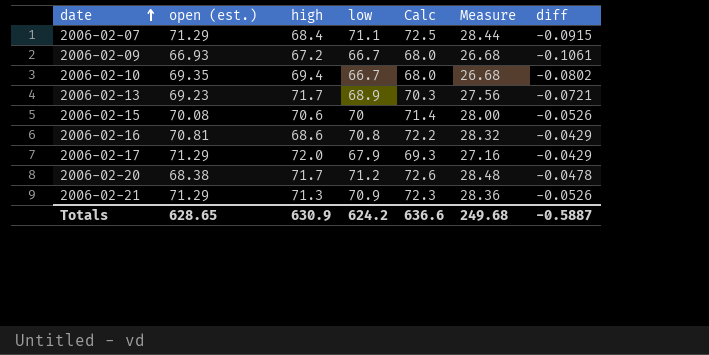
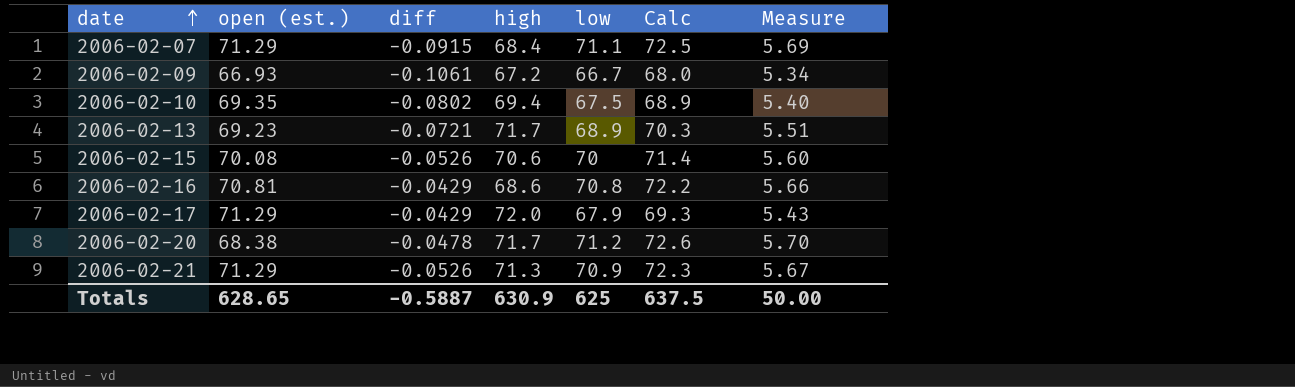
column diff | position: 7 -> 3
column Measure | formula: [low] * 0.4 -> [low] * 0.08
2006-02-10 | low: 66.7 -> 67.5
2006-02-10 | Calc: 68.0 -> 68.9
Totals | low: 624.2 -> 625
Totals | Calc: 636.6 -> 637.5
Totals | Measure: 249.68 -> 50.00

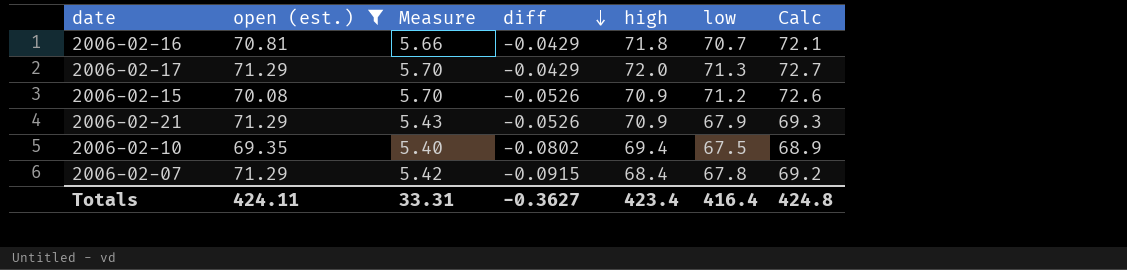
filter: none -> open (est.) >= 69.35
row order: date ascending -> diff descending
column Measure | position: 7 -> 3
2006-02-16 | high: 68.6 -> 71.8
2006-02-16 | low: 70.8 -> 70.7
2006-02-16 | Calc: 72.2 -> 72.1
2006-02-17 | Measure: 5.43 -> 5.70
2006-02-17 | low: 67.9 -> 71.3
2006-02-17 | Calc: 69.3 -> 72.7
2006-02-15 | Measure: 5.60 -> 5.70
2006-02-15 | high: 70.6 -> 70.9
2006-02-15 | low: 70 -> 71.2
2006-02-15 | Calc: 71.4 -> 72.6
2006-02-21 | Measure: 5.67 -> 5.43
2006-02-21 | high: 71.3 -> 70.9
2006-02-21 | low: 70.9 -> 67.9
2006-02-21 | Calc: 72.3 -> 69.3
2006-02-07 | Measure: 5.69 -> 5.42
2006-02-07 | low: 71.1 -> 67.8
2006-02-07 | Calc: 72.5 -> 69.2
Totals | open (est.): 628.65 -> 424.11
Totals | Measure: 50.00 -> 33.31
Totals | diff: -0.5887 -> -0.3627
Totals | high: 630.9 -> 423.4
Totals | low: 625 -> 416.4
Totals | Calc: 637.5 -> 424.8

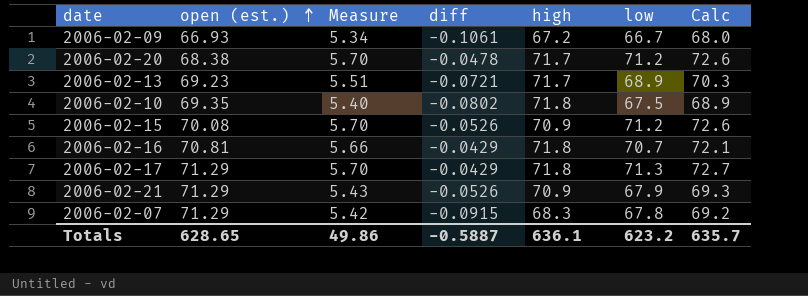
filter: open (est.) >= 69.35 -> none
row order: diff descending -> open (est.) ascending
2006-02-10 | high: 69.4 -> 71.8
2006-02-17 | high: 72.0 -> 71.8
2006-02-07 | high: 68.4 -> 68.3
Totals | open (est.): 424.11 -> 628.65
Totals | Measure: 33.31 -> 49.86
Totals | diff: -0.3627 -> -0.5887
Totals | high: 423.4 -> 636.1
Totals | low: 416.4 -> 623.2
Totals | Calc: 424.8 -> 635.7

